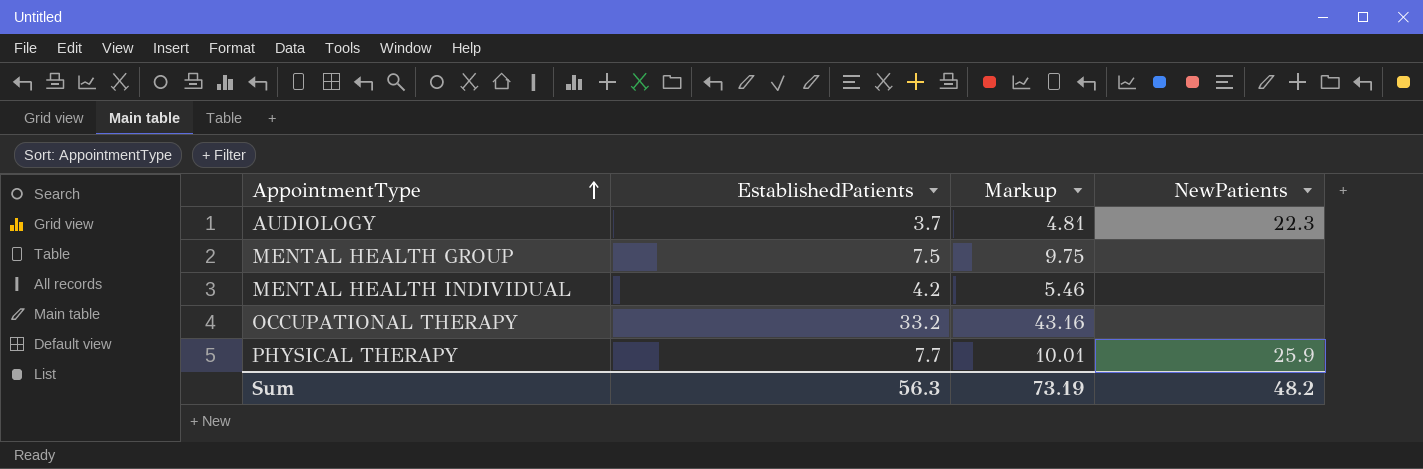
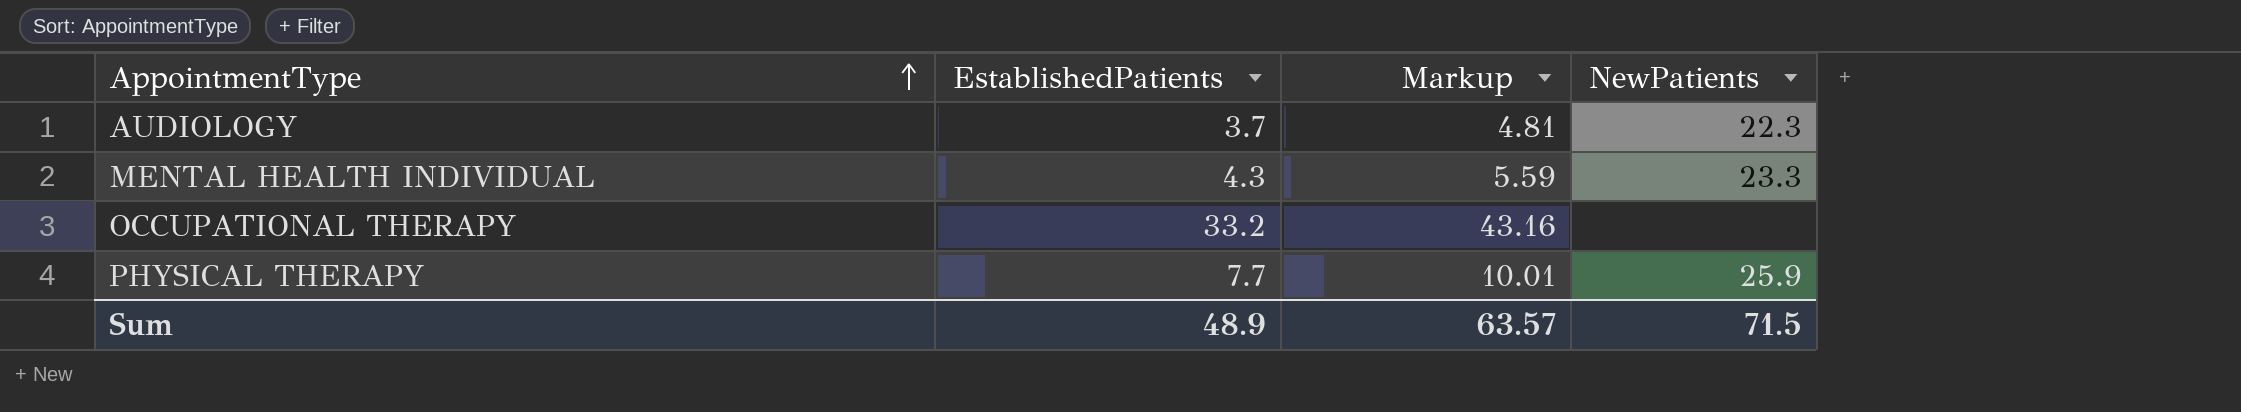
row MENTAL HEALTH GROUP: 7.5 | 9.75 | none -> none
MENTAL HEALTH INDIVIDUAL | EstablishedPatients: 4.2 -> 4.3
MENTAL HEALTH INDIVIDUAL | Markup: 5.46 -> 5.59
MENTAL HEALTH INDIVIDUAL | NewPatients: none -> 23.3
Sum | EstablishedPatients: 56.3 -> 48.9
Sum | Markup: 73.19 -> 63.57
Sum | NewPatients: 48.2 -> 71.5

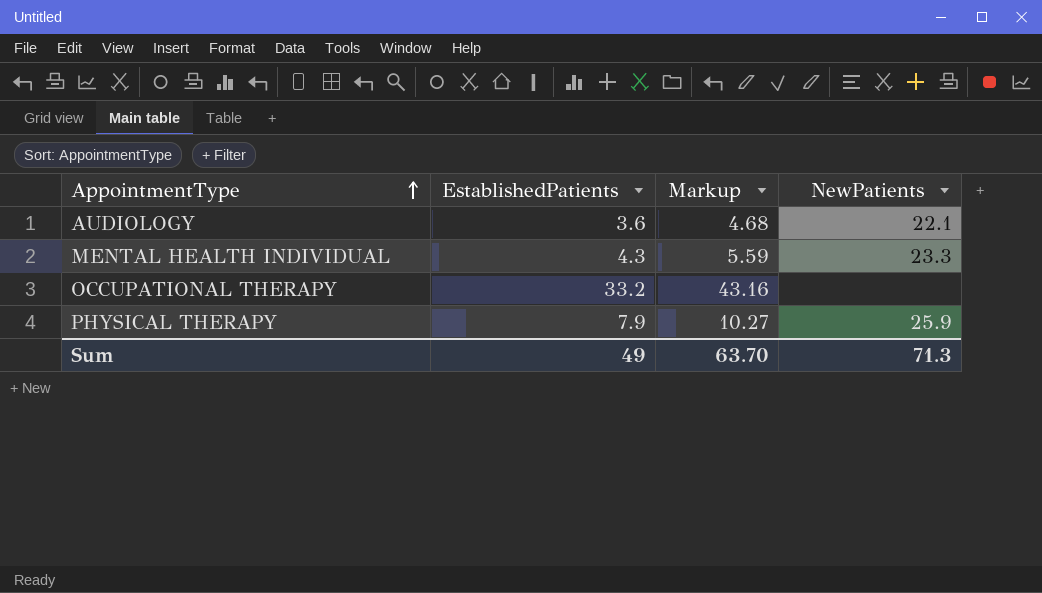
AUDIOLOGY | EstablishedPatients: 3.7 -> 3.6
AUDIOLOGY | Markup: 4.81 -> 4.68
AUDIOLOGY | NewPatients: 22.3 -> 22.1
PHYSICAL THERAPY | EstablishedPatients: 7.7 -> 7.9
PHYSICAL THERAPY | Markup: 10.01 -> 10.27
Sum | EstablishedPatients: 48.9 -> 49
Sum | Markup: 63.57 -> 63.70
Sum | NewPatients: 71.5 -> 71.3

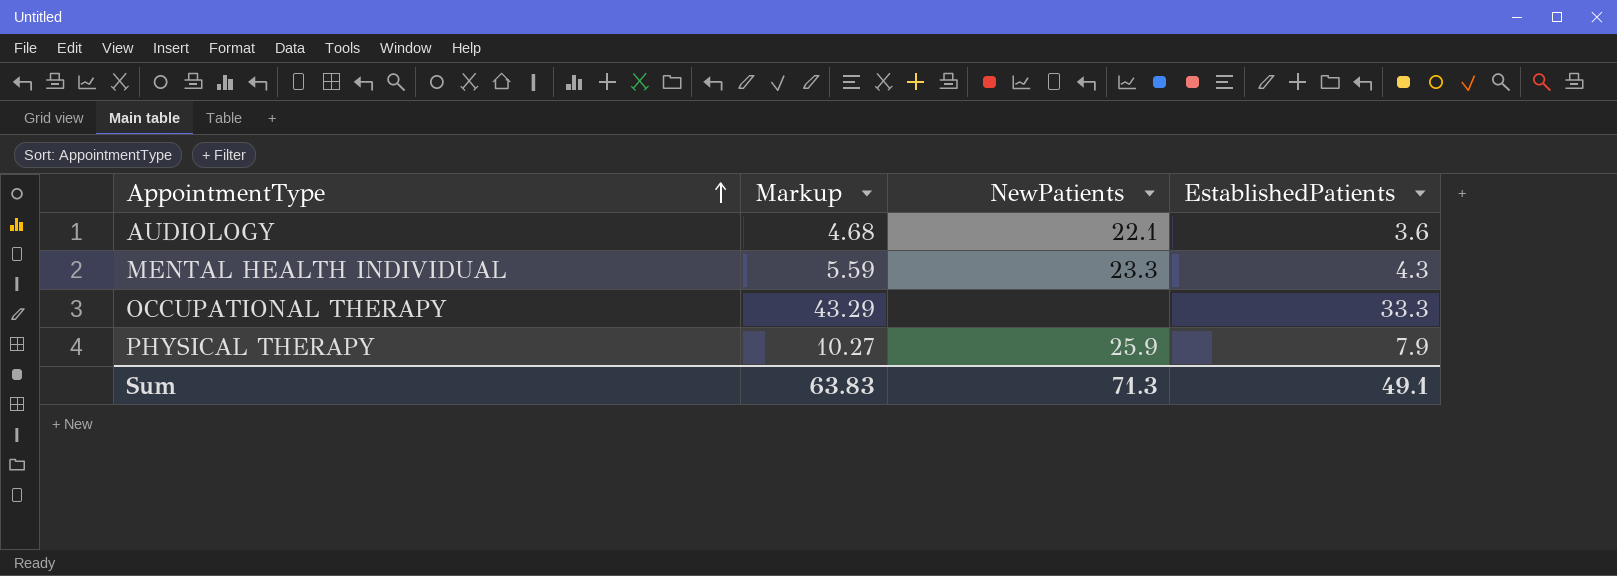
column EstablishedPatients | position: 2 -> 4
OCCUPATIONAL THERAPY | Markup: 43.16 -> 43.29
OCCUPATIONAL THERAPY | EstablishedPatients: 33.2 -> 33.3
Sum | Markup: 63.70 -> 63.83
Sum | EstablishedPatients: 49 -> 49.1

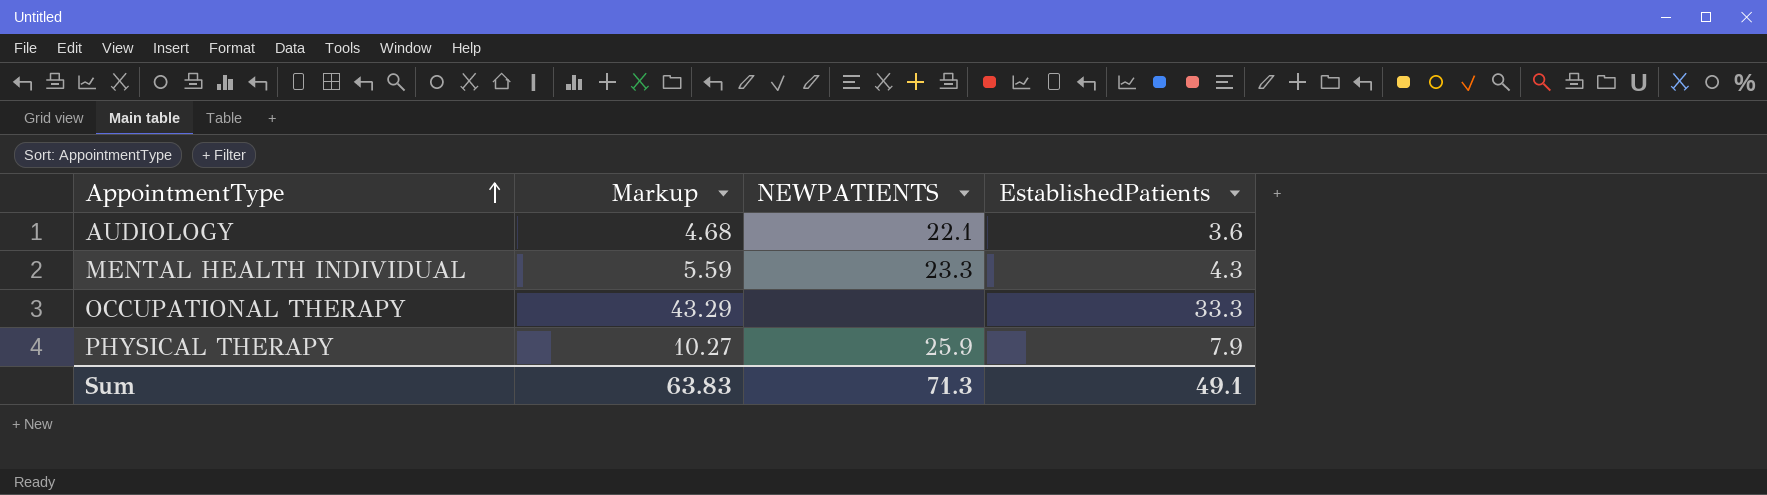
column name: NewPatients -> NEWPATIENTS

